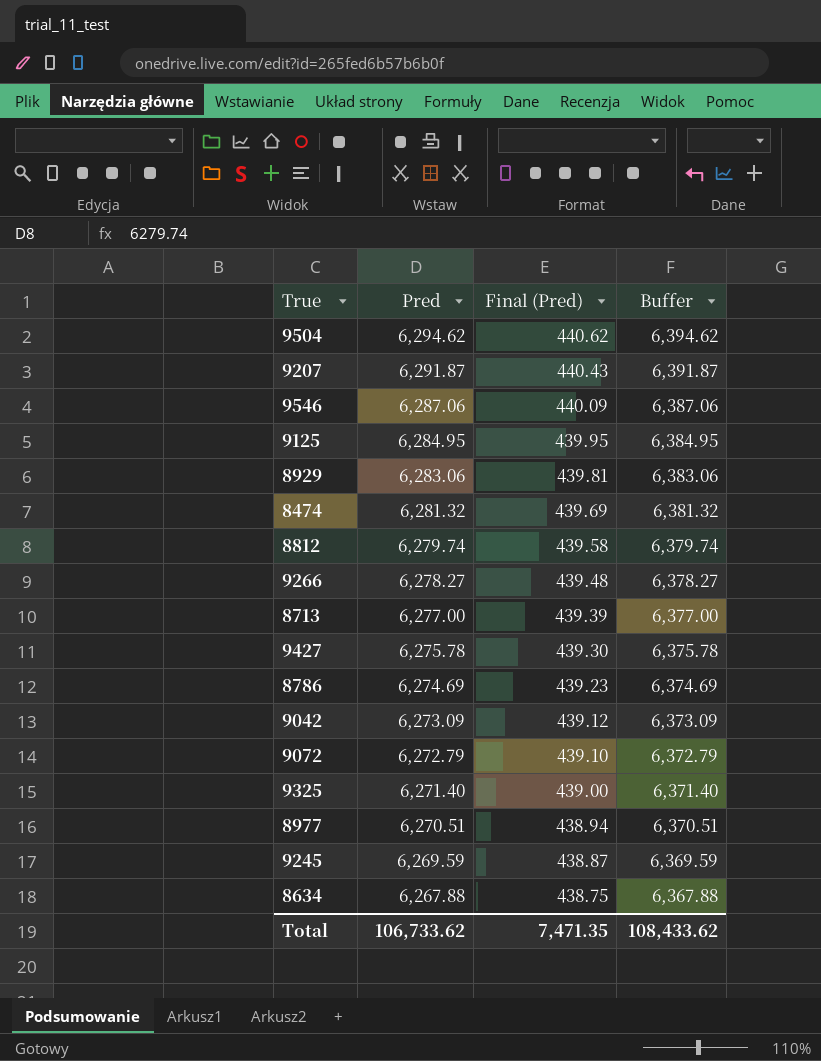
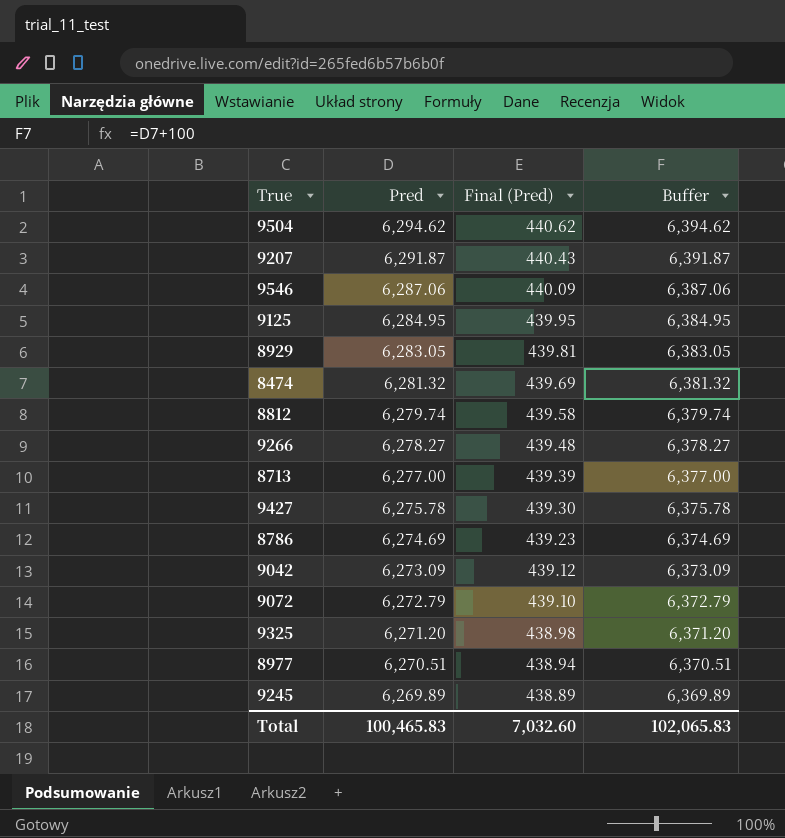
row 8634: 6,267.88 | 438.75 | 6,367.88 -> none
8929 | Pred: 6,283.06 -> 6,283.05
8929 | Buffer: 6,383.06 -> 6,383.05
9325 | Pred: 6,271.40 -> 6,271.20
9325 | Final (Pred): 439.00 -> 438.98
9325 | Buffer: 6,371.40 -> 6,371.20
9245 | Pred: 6,269.59 -> 6,269.89
9245 | Final (Pred): 438.87 -> 438.89
9245 | Buffer: 6,369.59 -> 6,369.89
Total | Pred: 106,733.62 -> 100,465.83
Total | Final (Pred): 7,471.35 -> 7,032.60
Total | Buffer: 108,433.62 -> 102,065.83

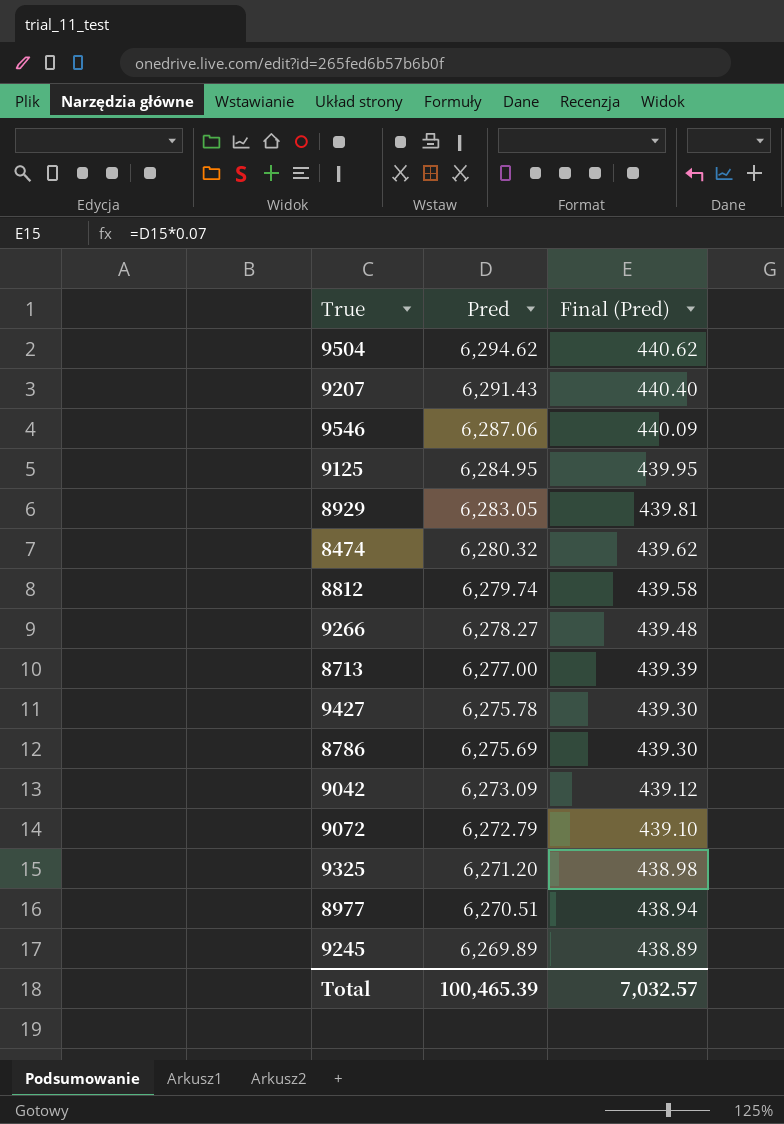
column Buffer | formula: [Pred] + 100 -> none
9207 | Pred: 6,291.87 -> 6,291.43
9207 | Final (Pred): 440.43 -> 440.40
8474 | Pred: 6,281.32 -> 6,280.32
8474 | Final (Pred): 439.69 -> 439.62
8786 | Pred: 6,274.69 -> 6,275.69
8786 | Final (Pred): 439.23 -> 439.30
Total | Pred: 100,465.83 -> 100,465.39
Total | Final (Pred): 7,032.60 -> 7,032.57

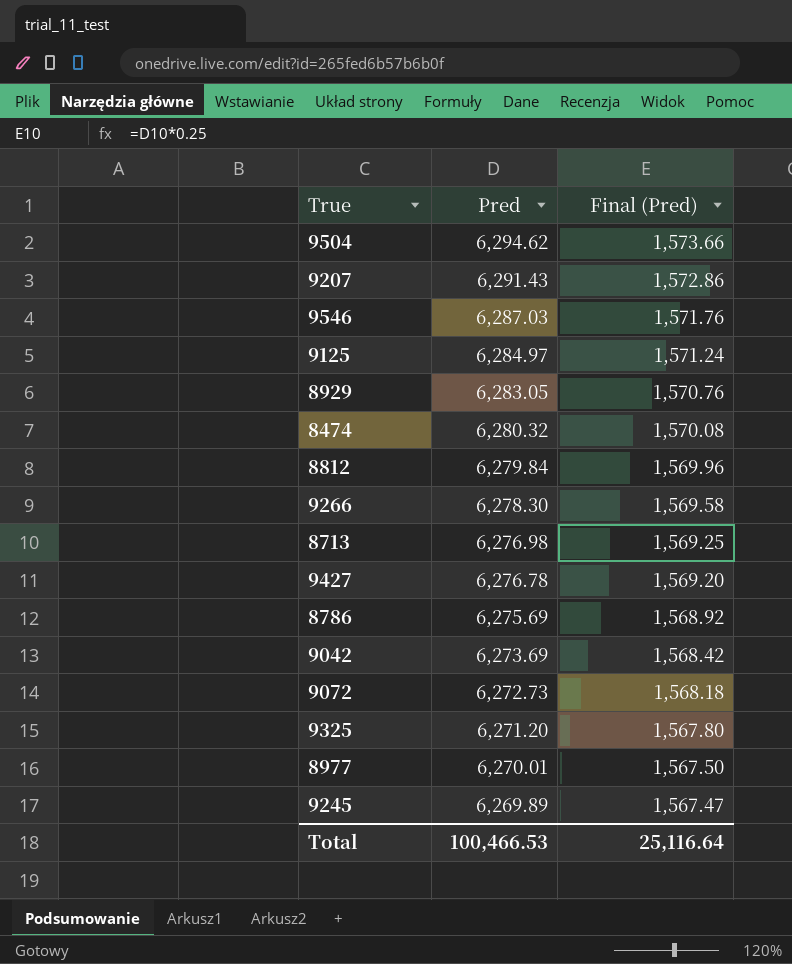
column Final (Pred) | formula: [Pred] * 0.07 -> [Pred] * 0.25
9546 | Pred: 6,287.06 -> 6,287.03
9125 | Pred: 6,284.95 -> 6,284.97
8812 | Pred: 6,279.74 -> 6,279.84
9266 | Pred: 6,278.27 -> 6,278.30
8713 | Pred: 6,277.00 -> 6,276.98
9427 | Pred: 6,275.78 -> 6,276.78
9042 | Pred: 6,273.09 -> 6,273.69
9072 | Pred: 6,272.79 -> 6,272.73
8977 | Pred: 6,270.51 -> 6,270.01
Total | Pred: 100,465.39 -> 100,466.53
Total | Final (Pred): 7,032.57 -> 25,116.64

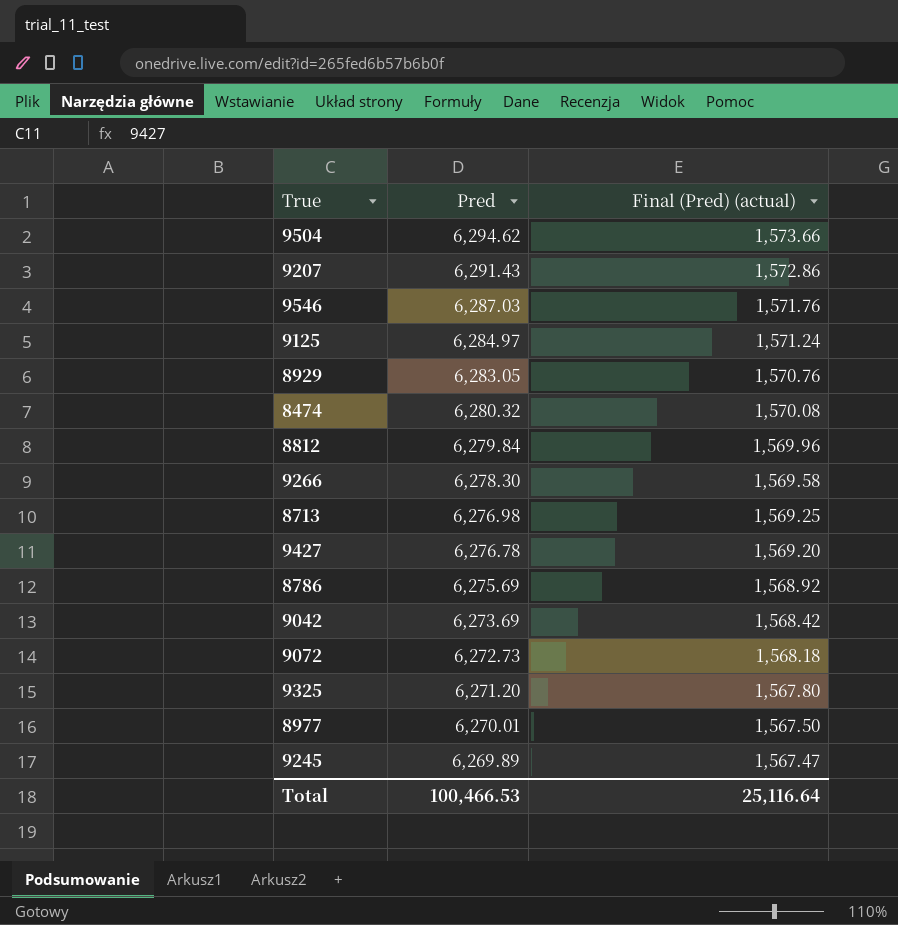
column name: Final (Pred) -> Final (Pred) (actual)

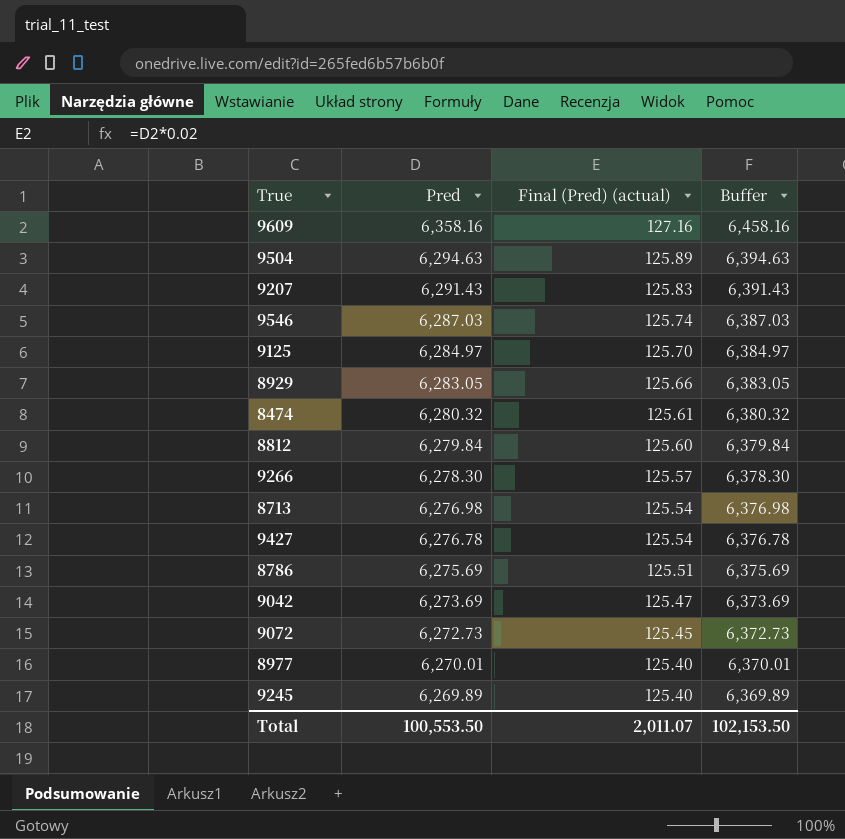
column Final (Pred) (actual) | formula: [Pred] * 0.25 -> [Pred] * 0.02
column Buffer | formula: none -> [Pred] + 100
row 9325: 6,271.20 | 1,567.80 -> none
row 9609: none -> 6,358.16 | 127.16 | 6,458.16
9504 | Pred: 6,294.62 -> 6,294.63
Total | Pred: 100,466.53 -> 100,553.50
Total | Final (Pred) (actual): 25,116.64 -> 2,011.07

